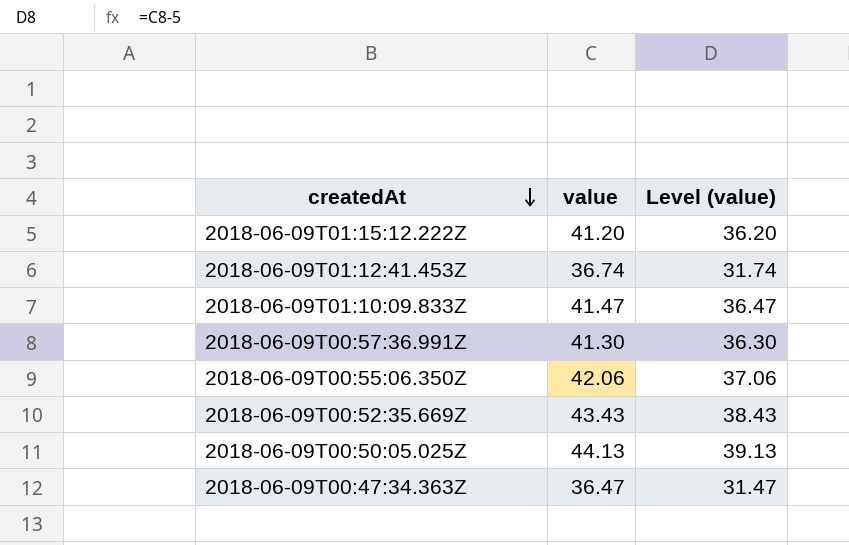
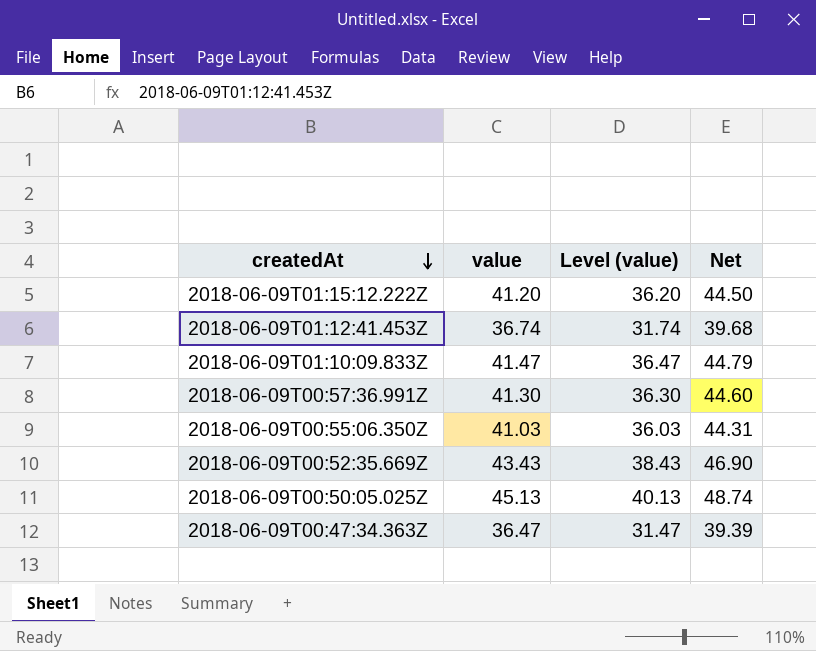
column Net | formula: none -> [value] * 1.08
2018-06-09T00:55:06.350Z | value: 42.06 -> 41.03
2018-06-09T00:55:06.350Z | Level (value): 37.06 -> 36.03
2018-06-09T00:50:05.025Z | value: 44.13 -> 45.13
2018-06-09T00:50:05.025Z | Level (value): 39.13 -> 40.13

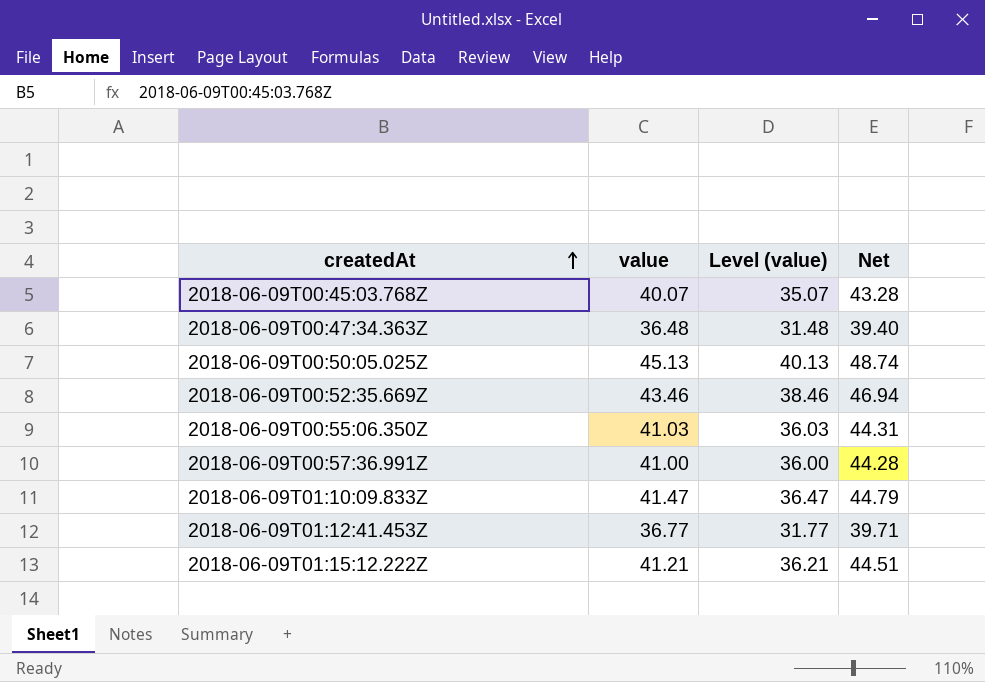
row order: createdAt descending -> createdAt ascending
row 2018-06-09T00:45:03.768Z: none -> 40.07 | 35.07 | 43.28
2018-06-09T00:47:34.363Z | value: 36.47 -> 36.48
2018-06-09T00:47:34.363Z | Level (value): 31.47 -> 31.48
2018-06-09T00:47:34.363Z | Net: 39.39 -> 39.40
2018-06-09T00:52:35.669Z | value: 43.43 -> 43.46
2018-06-09T00:52:35.669Z | Level (value): 38.43 -> 38.46
2018-06-09T00:52:35.669Z | Net: 46.90 -> 46.94
2018-06-09T00:57:36.991Z | value: 41.30 -> 41.00
2018-06-09T00:57:36.991Z | Level (value): 36.30 -> 36.00
2018-06-09T00:57:36.991Z | Net: 44.60 -> 44.28
2018-06-09T01:12:41.453Z | value: 36.74 -> 36.77
2018-06-09T01:12:41.453Z | Level (value): 31.74 -> 31.77
2018-06-09T01:12:41.453Z | Net: 39.68 -> 39.71
2018-06-09T01:15:12.222Z | value: 41.20 -> 41.21
2018-06-09T01:15:12.222Z | Level (value): 36.20 -> 36.21
2018-06-09T01:15:12.222Z | Net: 44.50 -> 44.51

